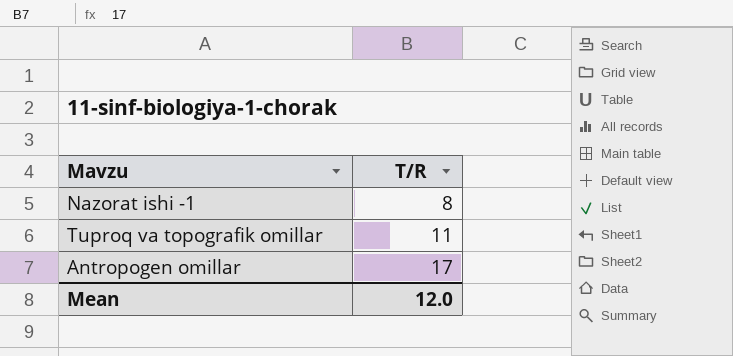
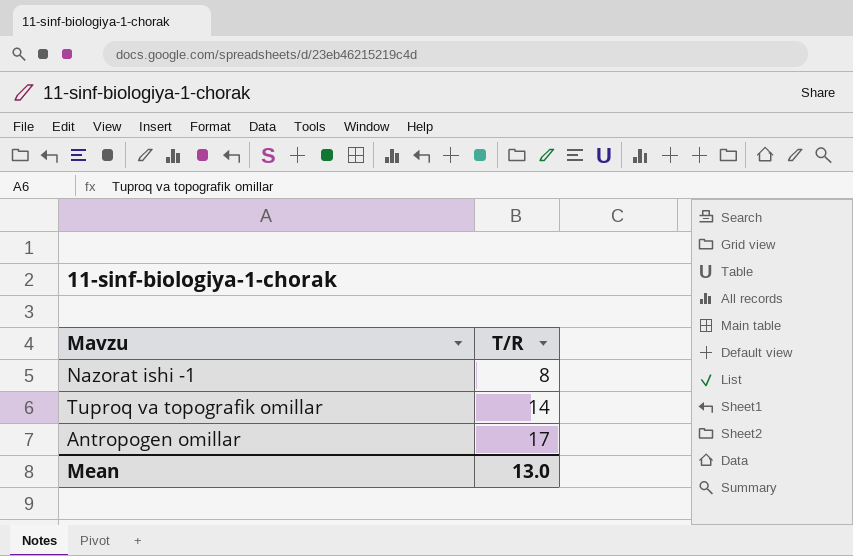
Tuproq va topografik omillar | T/R: 11 -> 14
Mean | T/R: 12.0 -> 13.0

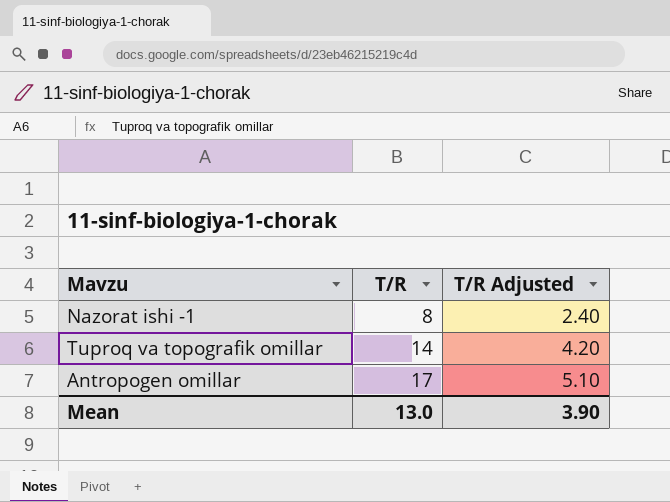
column T/R Adjusted | formula: none -> [T/R] * 0.3

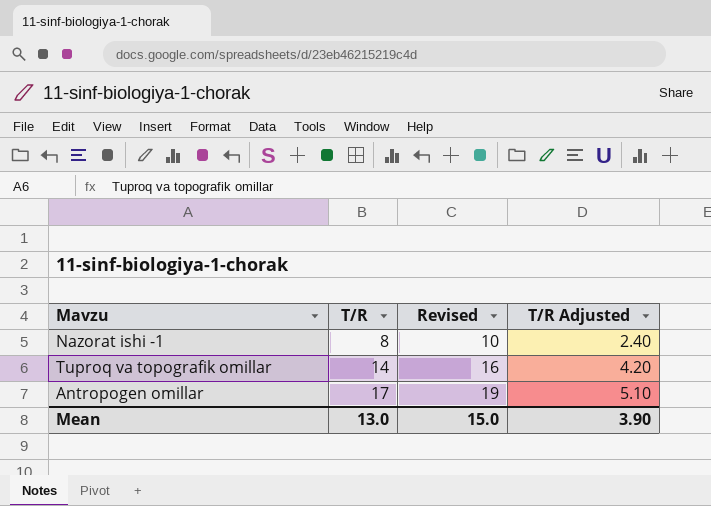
column Revised | formula: none -> [T/R] + 2

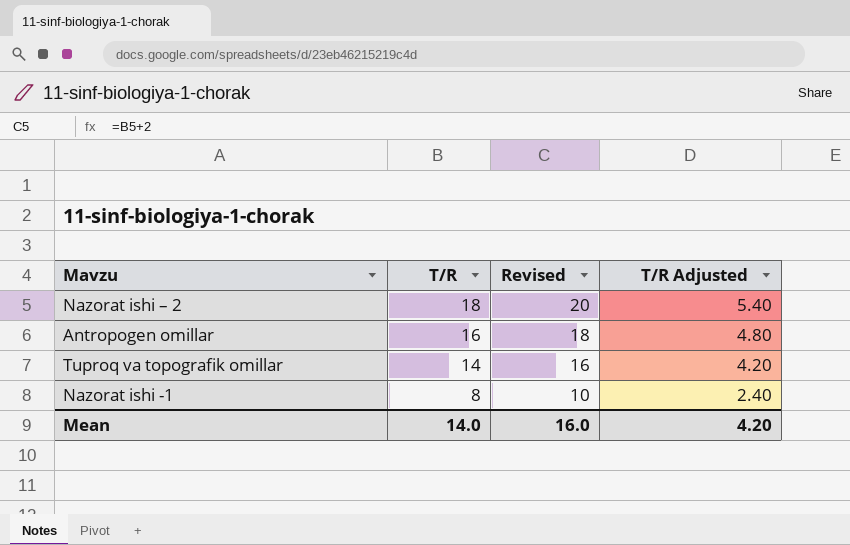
row order: T/R ascending -> T/R descending
row Nazorat ishi – 2: none -> 18 | 20 | 5.40
Antropogen omillar | T/R: 17 -> 16
Antropogen omillar | Revised: 19 -> 18
Antropogen omillar | T/R Adjusted: 5.10 -> 4.80
Mean | T/R: 13.0 -> 14.0
Mean | Revised: 15.0 -> 16.0
Mean | T/R Adjusted: 3.90 -> 4.20

